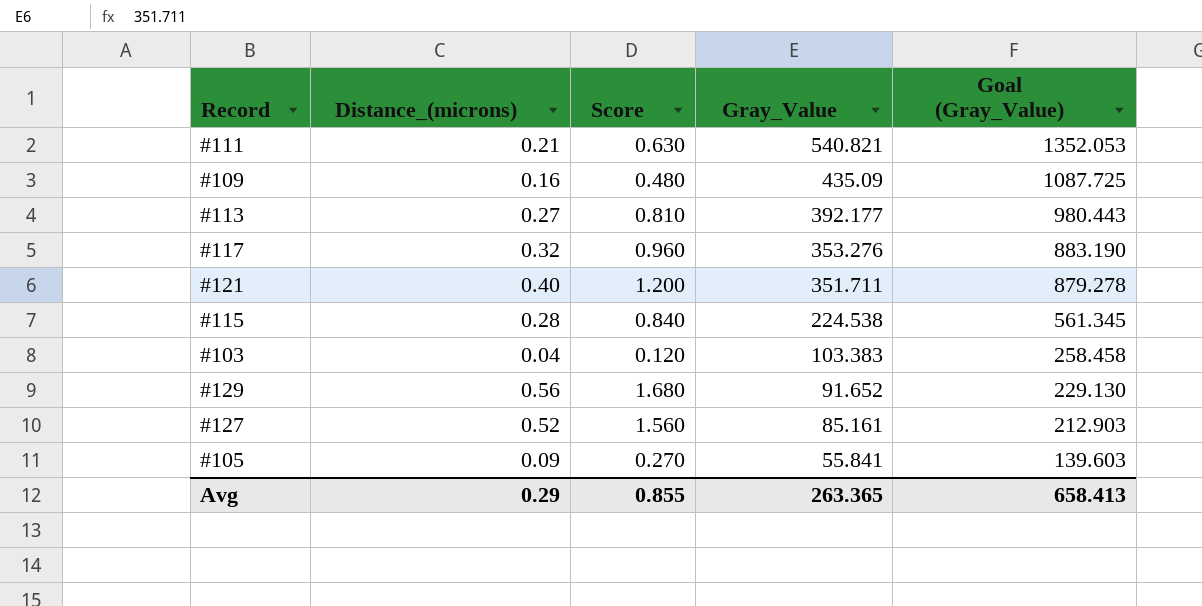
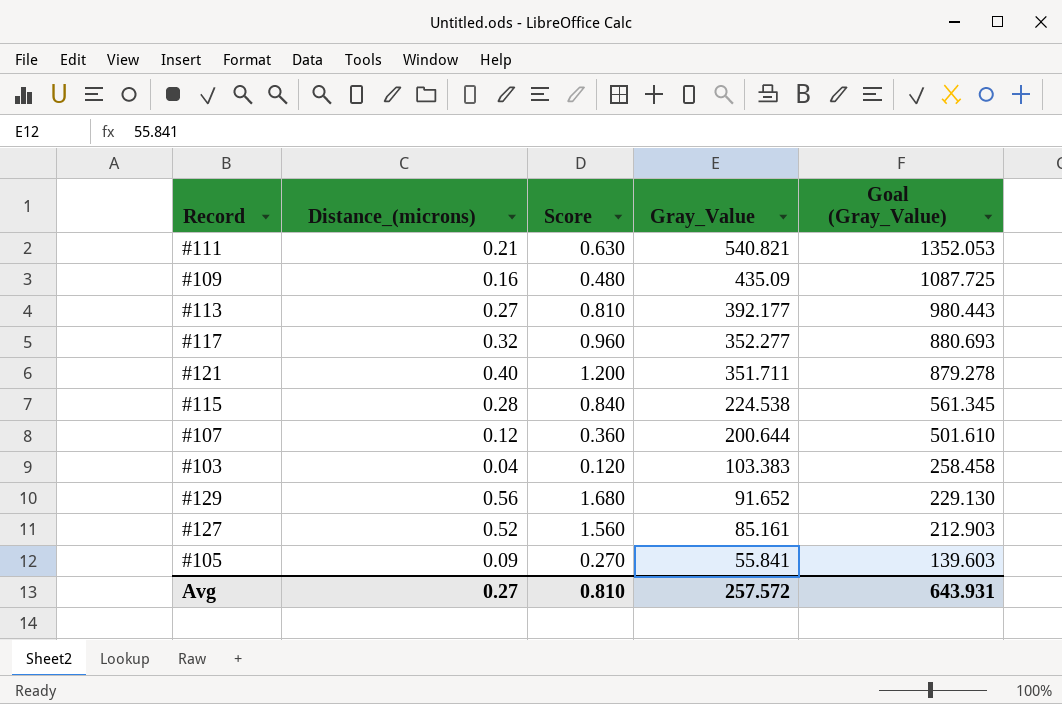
#117 | Gray_Value: 353.276 -> 352.277
#117 | Goal (Gray_Value): 883.190 -> 880.693
row #107: none -> 0.12 | 0.360 | 200.644 | 501.610
Avg | Distance_(microns): 0.29 -> 0.27
Avg | Score: 0.855 -> 0.810
Avg | Gray_Value: 263.365 -> 257.572
Avg | Goal (Gray_Value): 658.413 -> 643.931

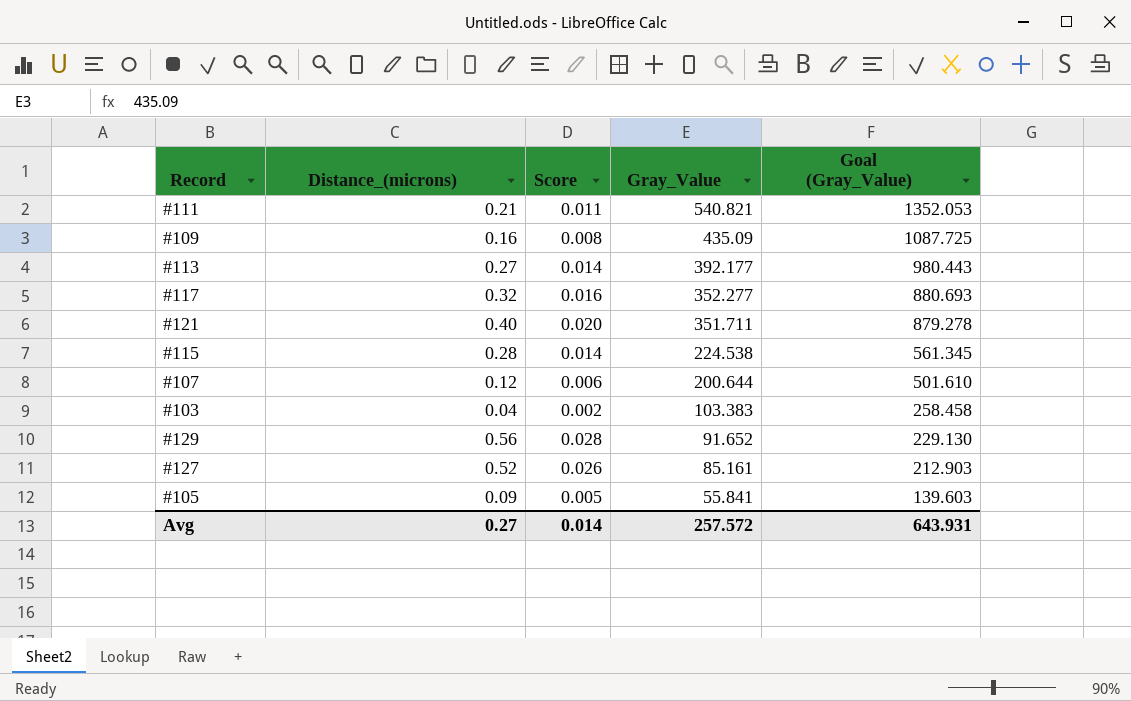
column Score | formula: [Distance_(microns)] * 3 -> [Distance_(microns)] * 0.05
Avg | Score: 0.810 -> 0.014

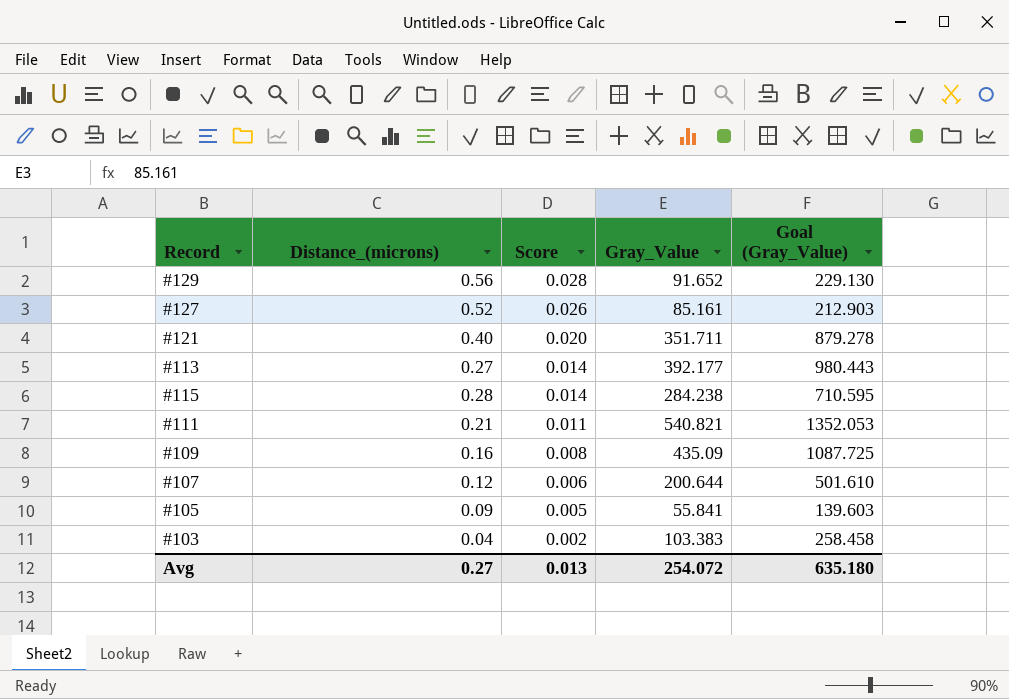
row order: Gray_Value descending -> Score descending
row #117: 0.32 | 0.016 | 352.277 | 880.693 -> none
#115 | Gray_Value: 224.538 -> 284.238
#115 | Goal (Gray_Value): 561.345 -> 710.595
Avg | Score: 0.014 -> 0.013
Avg | Gray_Value: 257.572 -> 254.072
Avg | Goal (Gray_Value): 643.931 -> 635.180

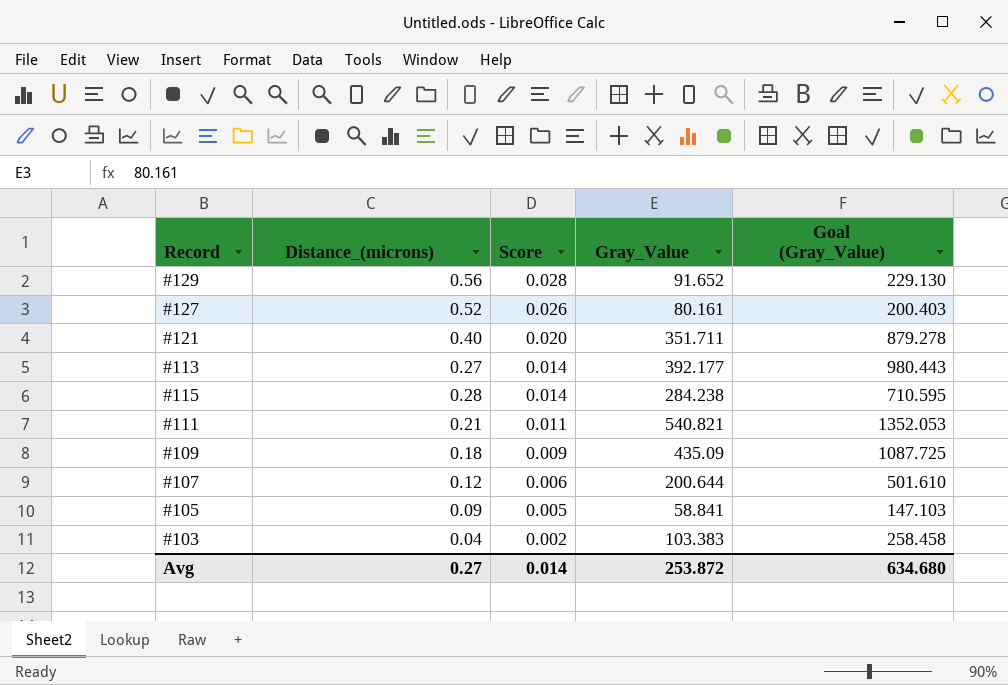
#127 | Gray_Value: 85.161 -> 80.161
#127 | Goal (Gray_Value): 212.903 -> 200.403
#109 | Distance_(microns): 0.16 -> 0.18
#109 | Score: 0.008 -> 0.009
#105 | Gray_Value: 55.841 -> 58.841
#105 | Goal (Gray_Value): 139.603 -> 147.103
Avg | Score: 0.013 -> 0.014
Avg | Gray_Value: 254.072 -> 253.872
Avg | Goal (Gray_Value): 635.180 -> 634.680

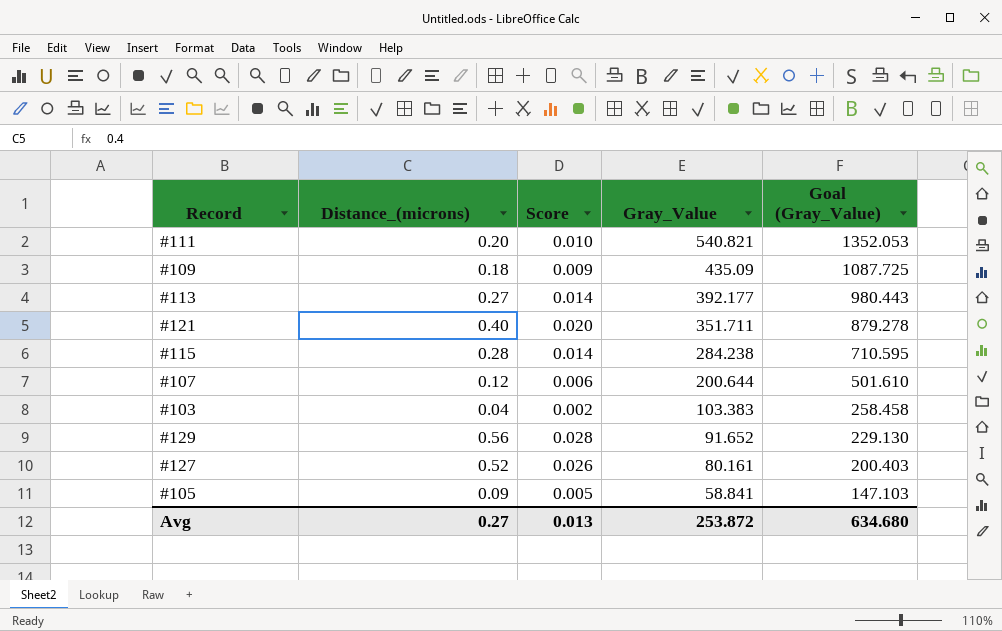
row order: Score descending -> Gray_Value descending
#111 | Distance_(microns): 0.21 -> 0.20
#111 | Score: 0.011 -> 0.010
Avg | Score: 0.014 -> 0.013

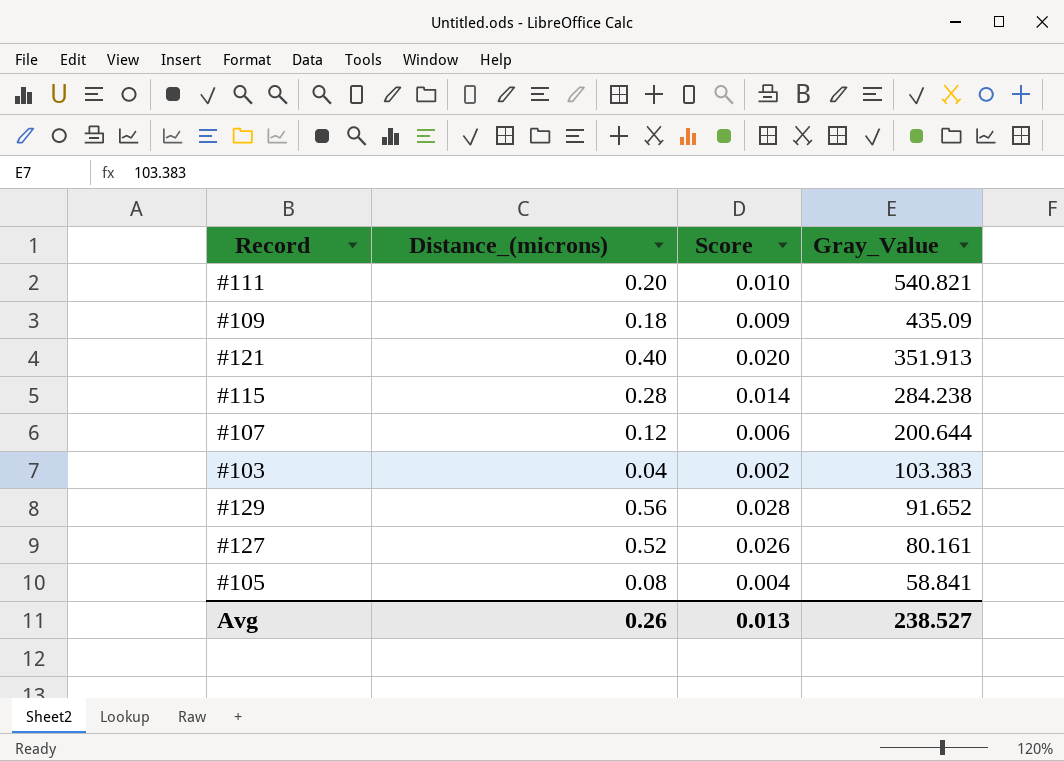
column Goal (Gray_Value) | formula: [Gray_Value] * 2.5 -> none
row #113: 0.27 | 0.014 | 392.177 | 980.443 -> none
#121 | Gray_Value: 351.711 -> 351.913
#105 | Distance_(microns): 0.09 -> 0.08
#105 | Score: 0.005 -> 0.004
Avg | Distance_(microns): 0.27 -> 0.26
Avg | Gray_Value: 253.872 -> 238.527

